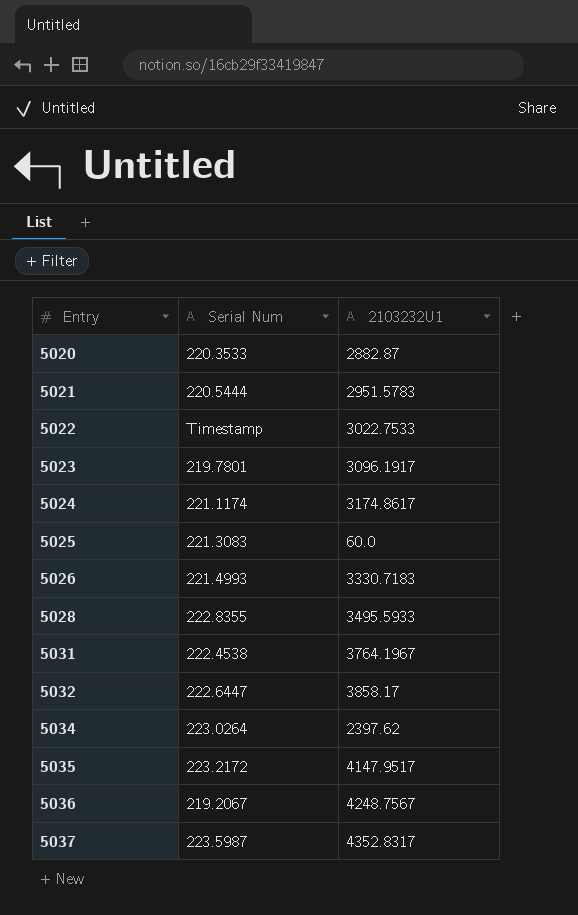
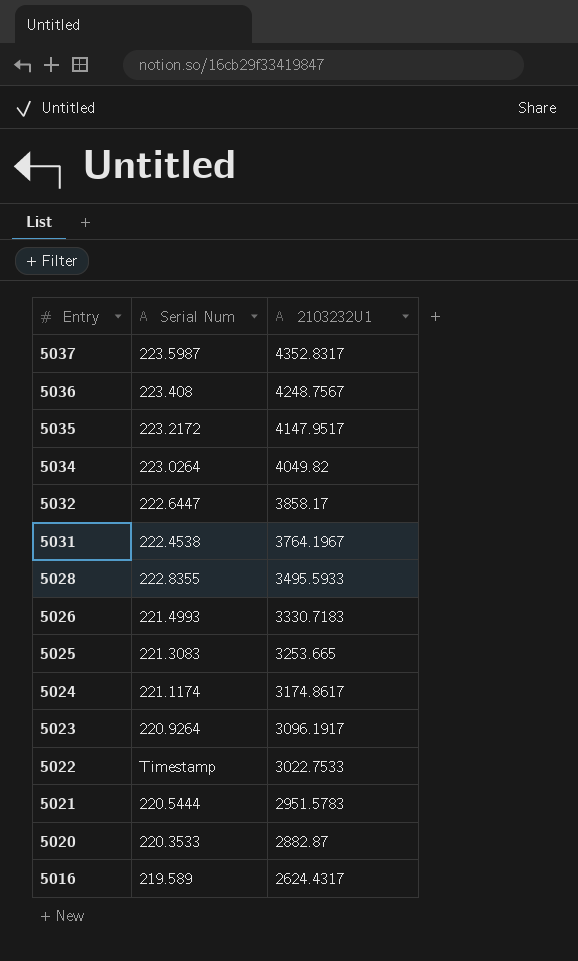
row order: Entry ascending -> Entry descending
5036 | Serial Num: 219.2067 -> 223.408
5034 | 2103232U1: 2397.62 -> 4049.82
5025 | 2103232U1: 60.0 -> 3253.665
5023 | Serial Num: 219.7801 -> 220.9264
row 5016: none -> 219.589 | 2624.4317

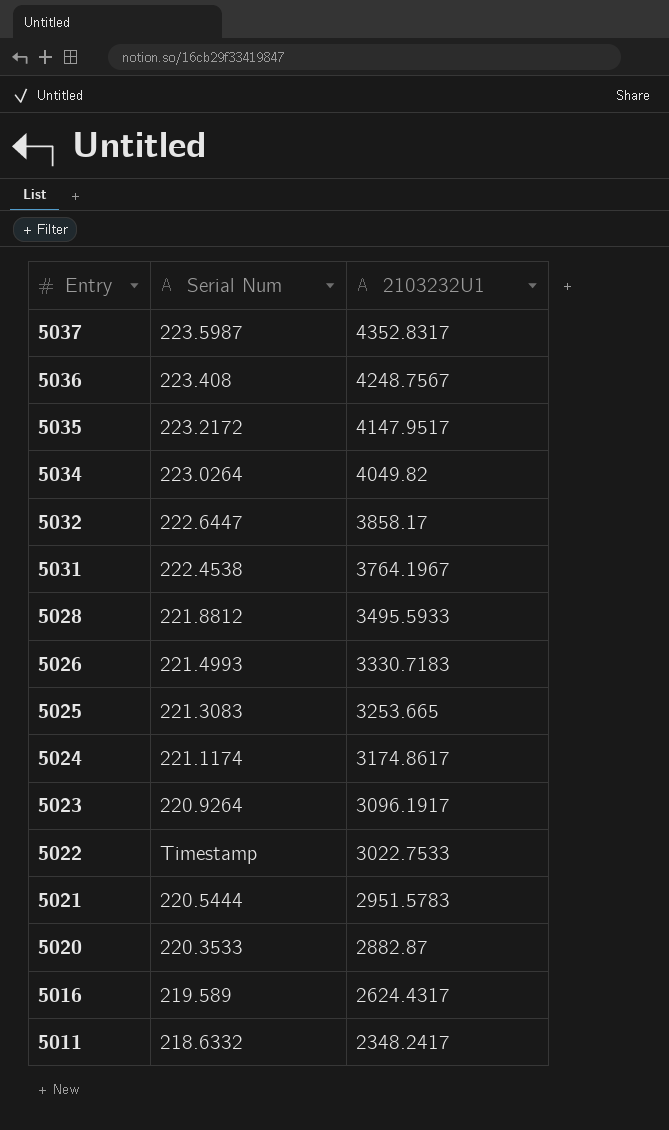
5028 | Serial Num: 222.8355 -> 221.8812
row 5011: none -> 218.6332 | 2348.2417

